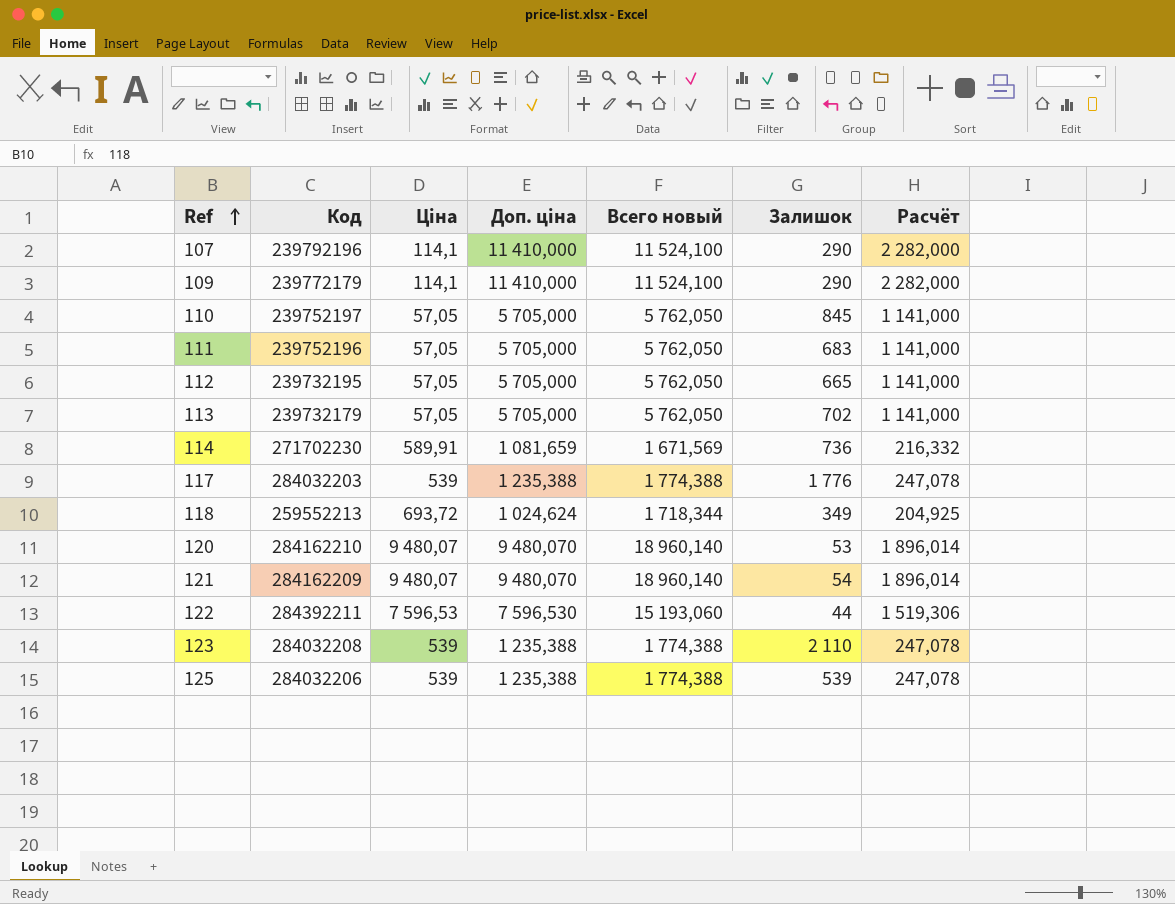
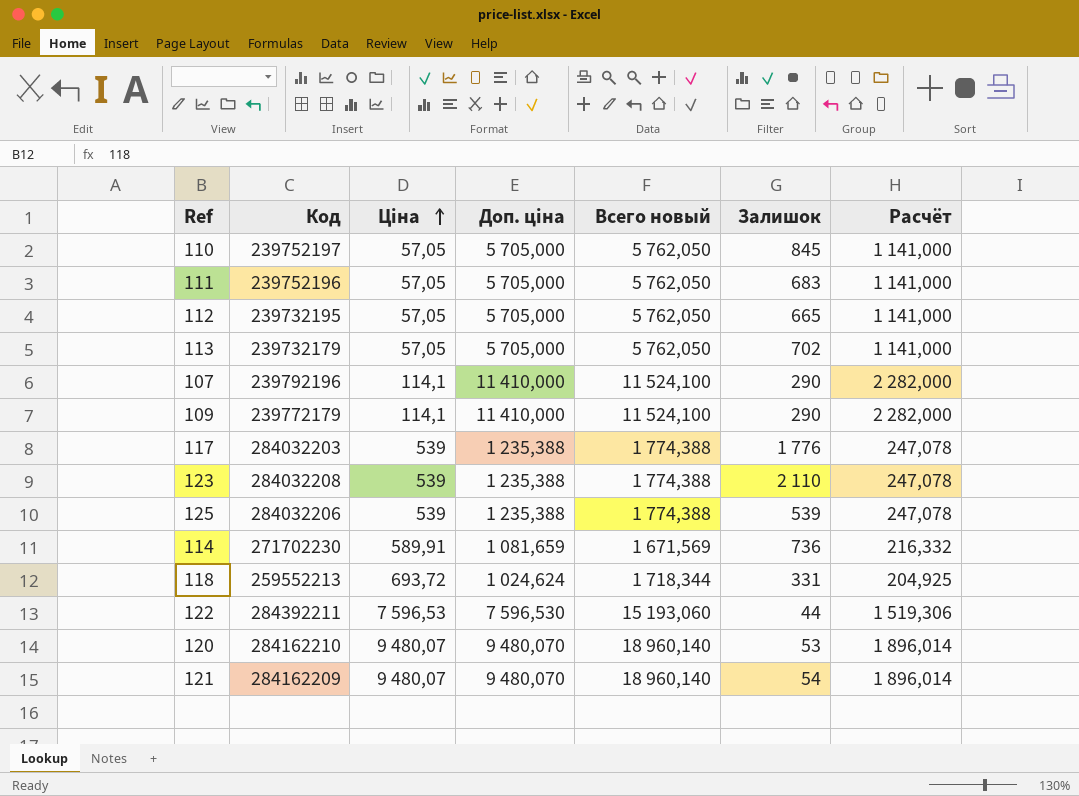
row order: Ref ascending -> Ціна ascending
118 | Залишок: 349 -> 331

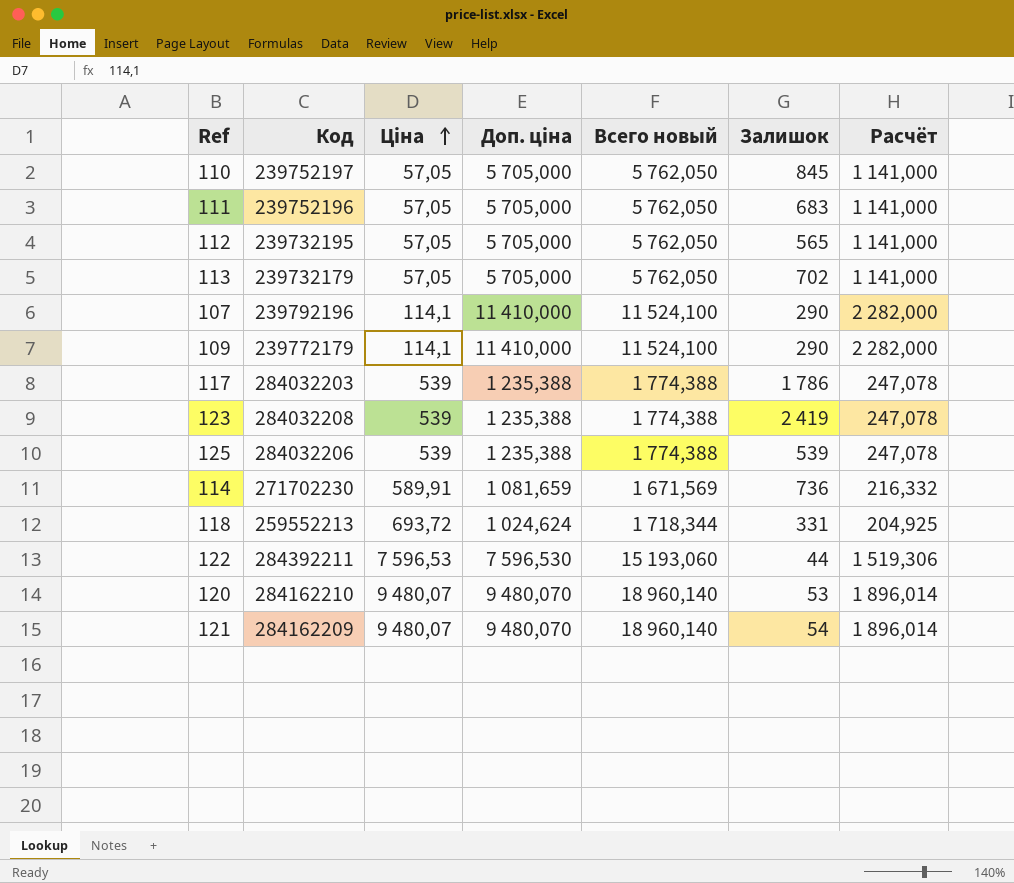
112 | Залишок: 665 -> 565
117 | Залишок: 1 776 -> 1 786
123 | Залишок: 2 110 -> 2 419

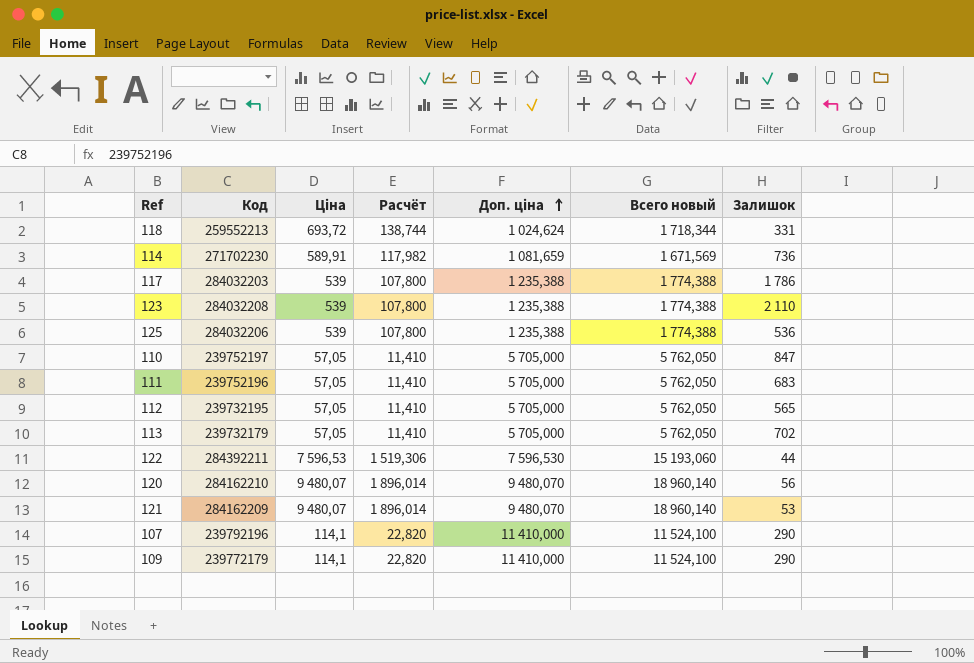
row order: Ціна ascending -> Доп. ціна ascending
column Расчёт | formula: [Доп. ціна] * 0,2 -> [Ціна] * 0,2
column Расчёт | position: 7 -> 4
123 | Залишок: 2 419 -> 2 110
125 | Залишок: 539 -> 536
110 | Залишок: 845 -> 847
120 | Залишок: 53 -> 56
121 | Залишок: 54 -> 53

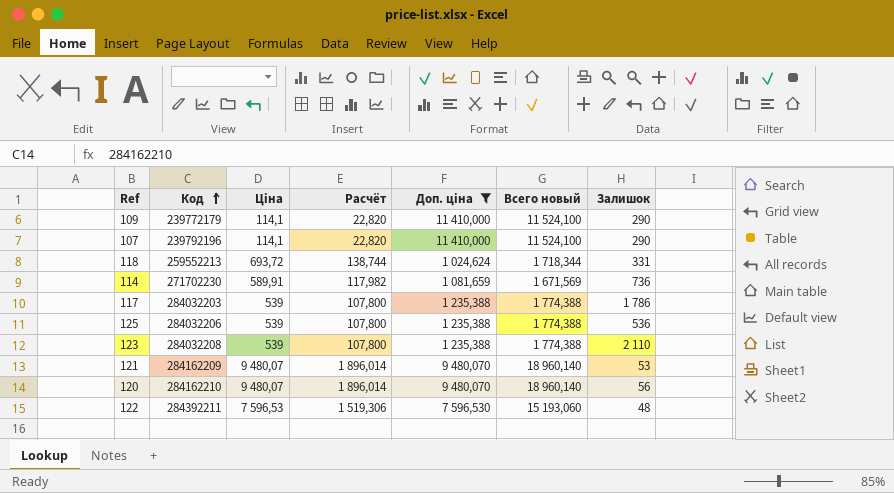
filter: none -> Доп. ціна != 5 705,000
row order: Доп. ціна ascending -> Код ascending
122 | Залишок: 44 -> 48

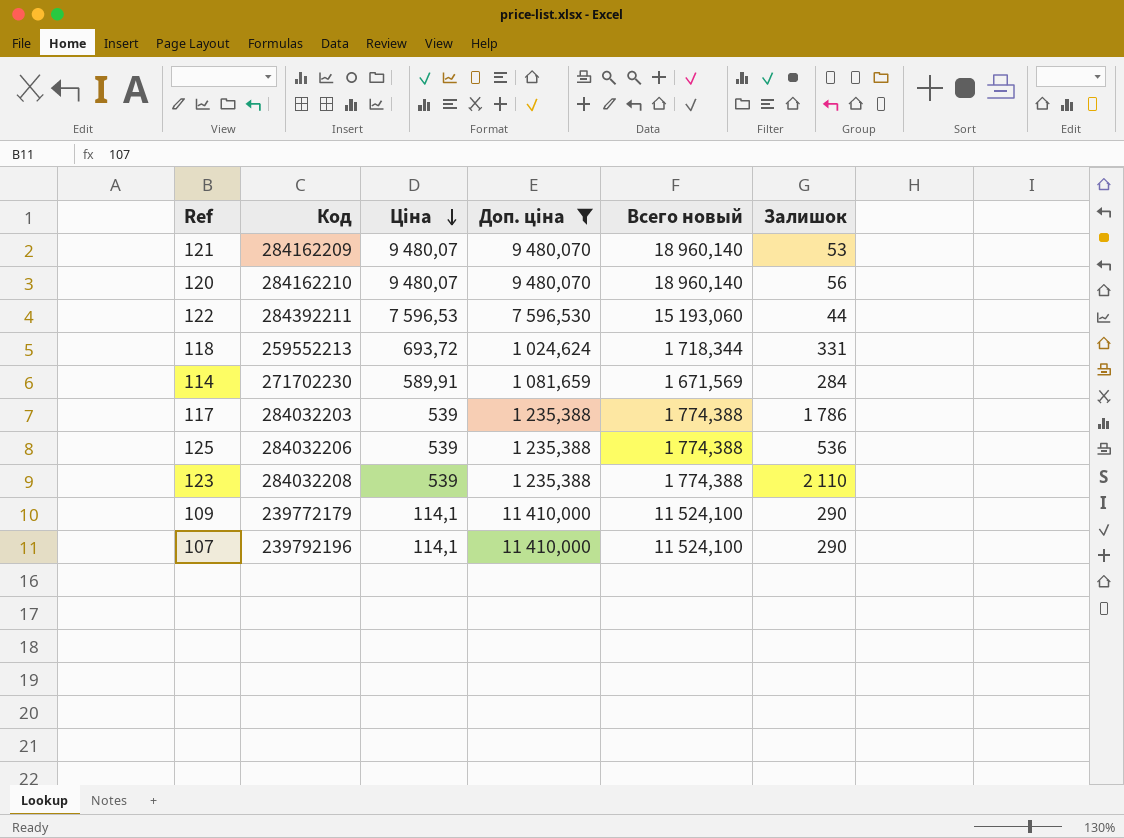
row order: Код ascending -> Ціна descending
column Расчёт | formula: [Ціна] * 0,2 -> none
122 | Залишок: 48 -> 44
114 | Залишок: 736 -> 284

